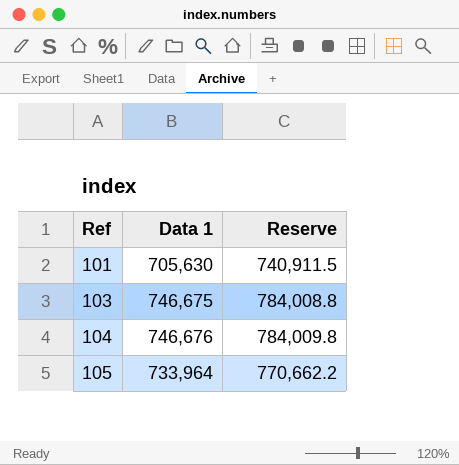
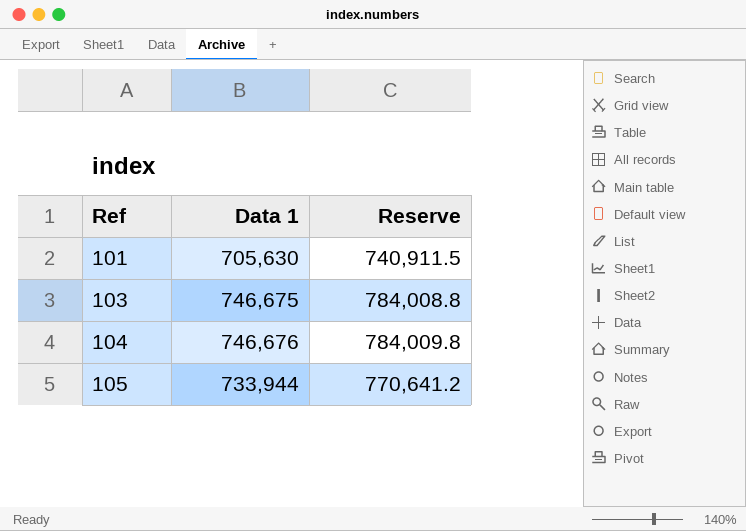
105 | Data 1: 733,964 -> 733,944
105 | Reserve: 770,662.2 -> 770,641.2

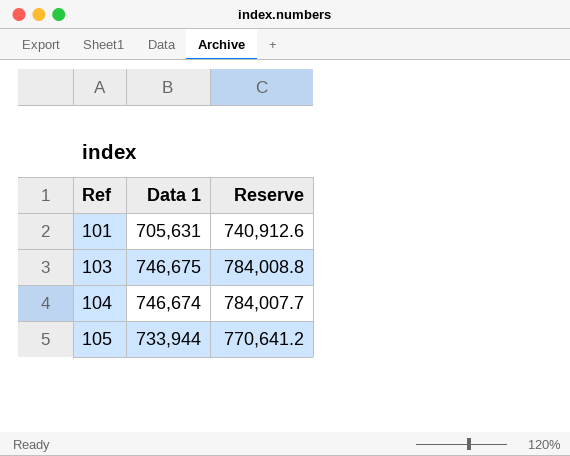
101 | Data 1: 705,630 -> 705,631
101 | Reserve: 740,911.5 -> 740,912.6
104 | Data 1: 746,676 -> 746,674
104 | Reserve: 784,009.8 -> 784,007.7

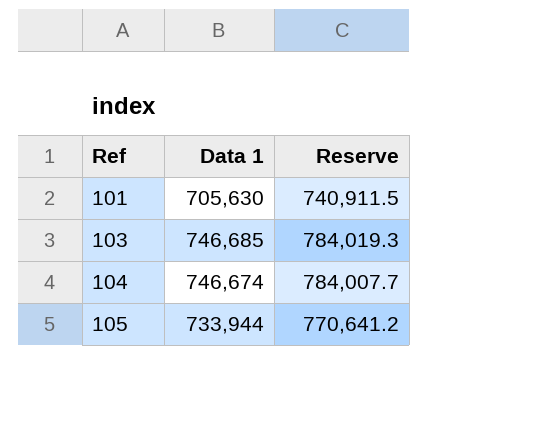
101 | Data 1: 705,631 -> 705,630
101 | Reserve: 740,912.6 -> 740,911.5
103 | Data 1: 746,675 -> 746,685
103 | Reserve: 784,008.8 -> 784,019.3

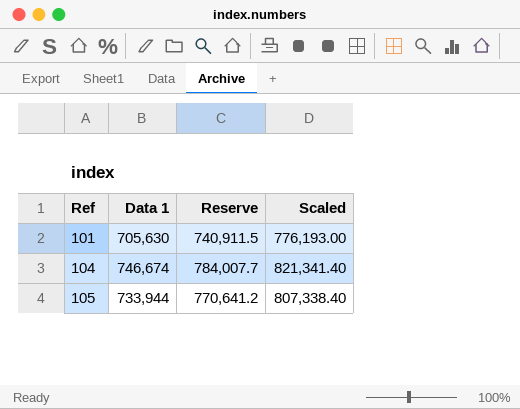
column Scaled | formula: none -> [Data 1] * 1.1
row 103: 746,685 | 784,019.3 -> none

